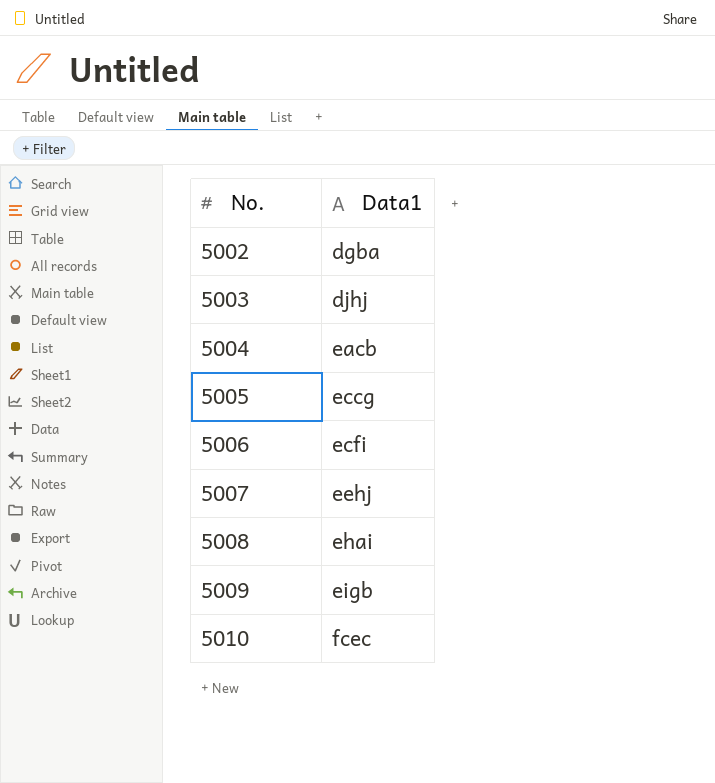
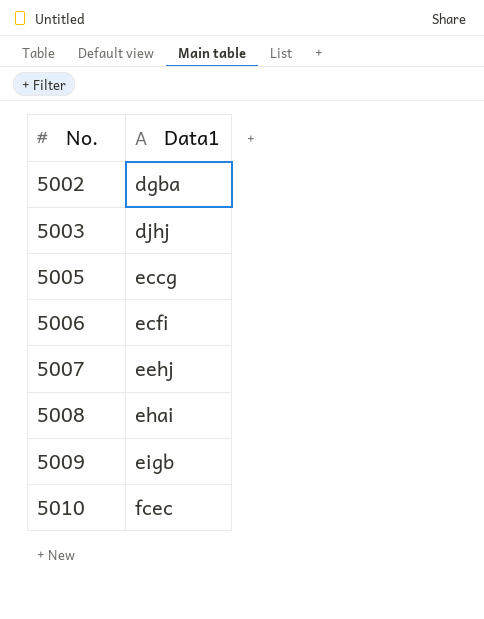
row 5004: eacb -> none

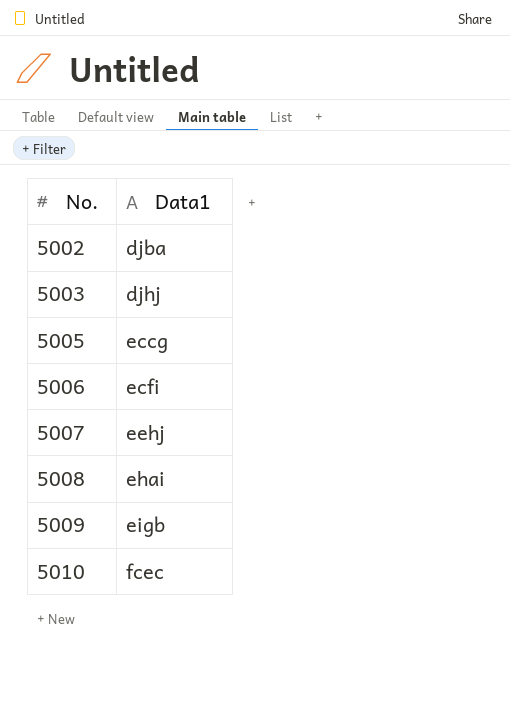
5002 | Data1: dgba -> djba

